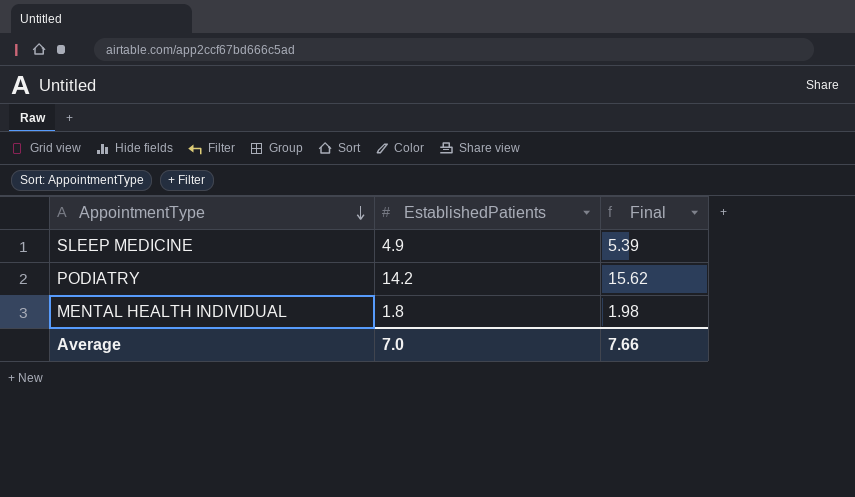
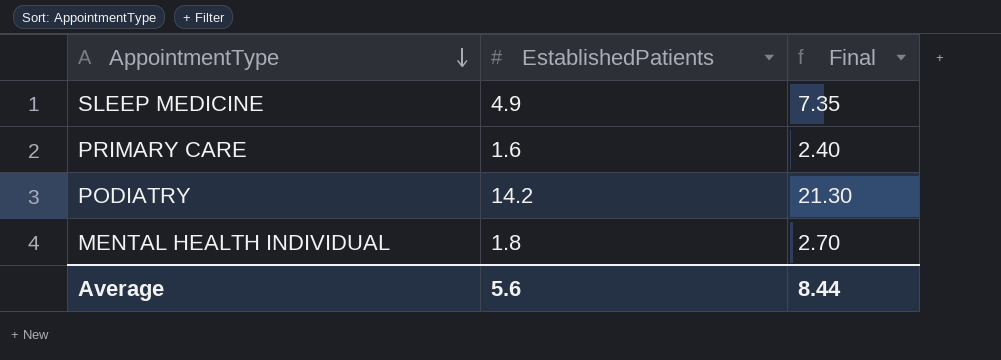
column Final | formula: [EstablishedPatients] * 1.1 -> [EstablishedPatients] * 1.5
row PRIMARY CARE: none -> 1.6 | 2.40
Average | EstablishedPatients: 7.0 -> 5.6
Average | Final: 7.66 -> 8.44

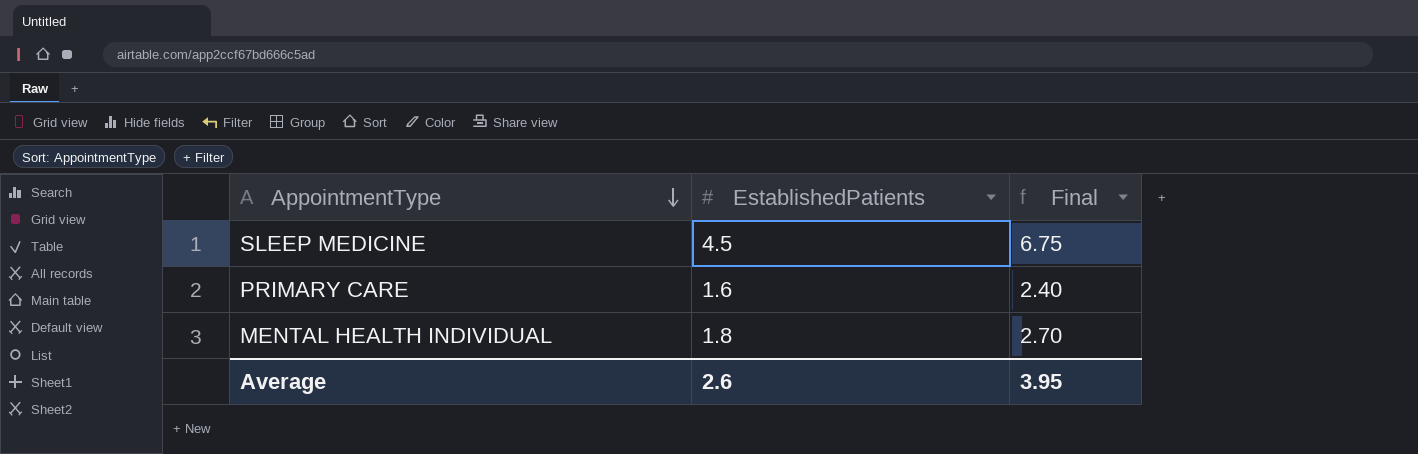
row PODIATRY: 14.2 | 21.30 -> none
SLEEP MEDICINE | EstablishedPatients: 4.9 -> 4.5
SLEEP MEDICINE | Final: 7.35 -> 6.75
Average | EstablishedPatients: 5.6 -> 2.6
Average | Final: 8.44 -> 3.95

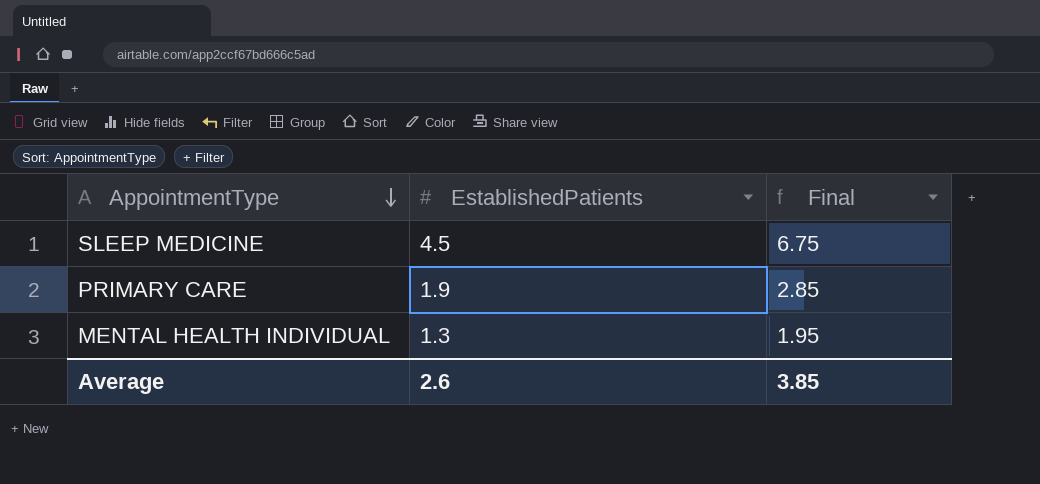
PRIMARY CARE | EstablishedPatients: 1.6 -> 1.9
PRIMARY CARE | Final: 2.40 -> 2.85
MENTAL HEALTH INDIVIDUAL | EstablishedPatients: 1.8 -> 1.3
MENTAL HEALTH INDIVIDUAL | Final: 2.70 -> 1.95
Average | Final: 3.95 -> 3.85

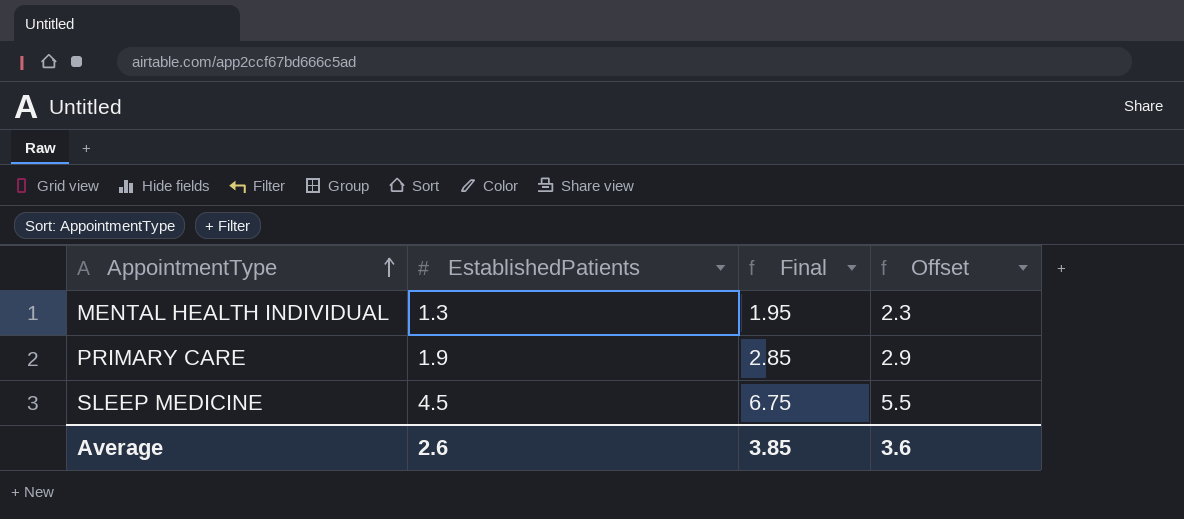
row order: AppointmentType descending -> AppointmentType ascending
column Offset | formula: none -> [EstablishedPatients] + 1

